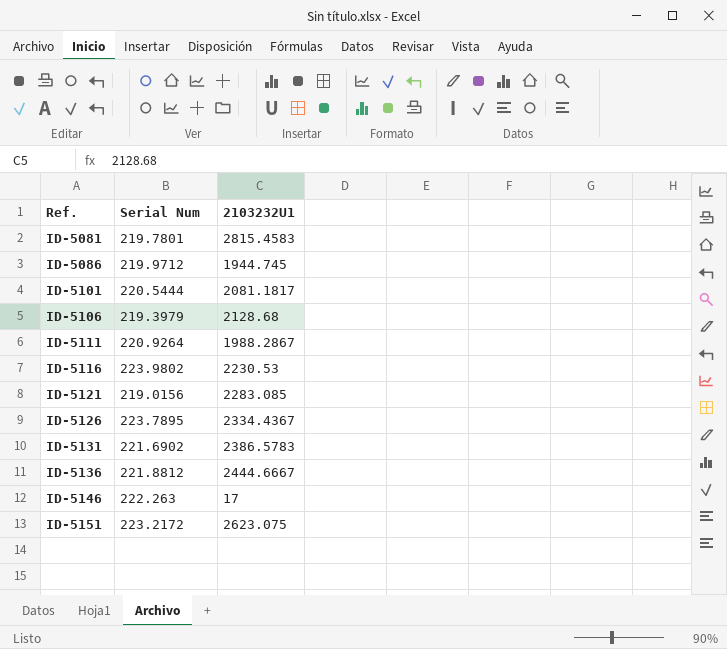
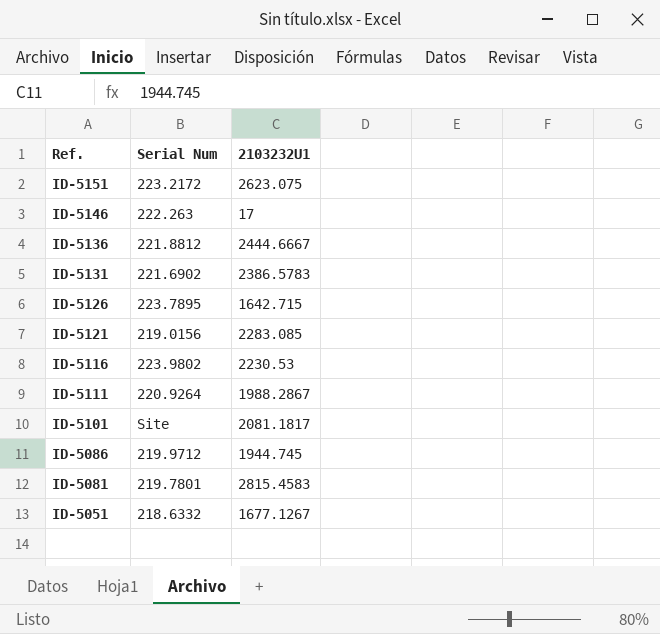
row order: Ref. ascending -> Ref. descending
row ID-5106: 219.3979 | 2128.68 -> none
ID-5126 | 2103232U1: 2334.4367 -> 1642.715
ID-5101 | Serial Num: 220.5444 -> Site
row ID-5051: none -> 218.6332 | 1677.1267

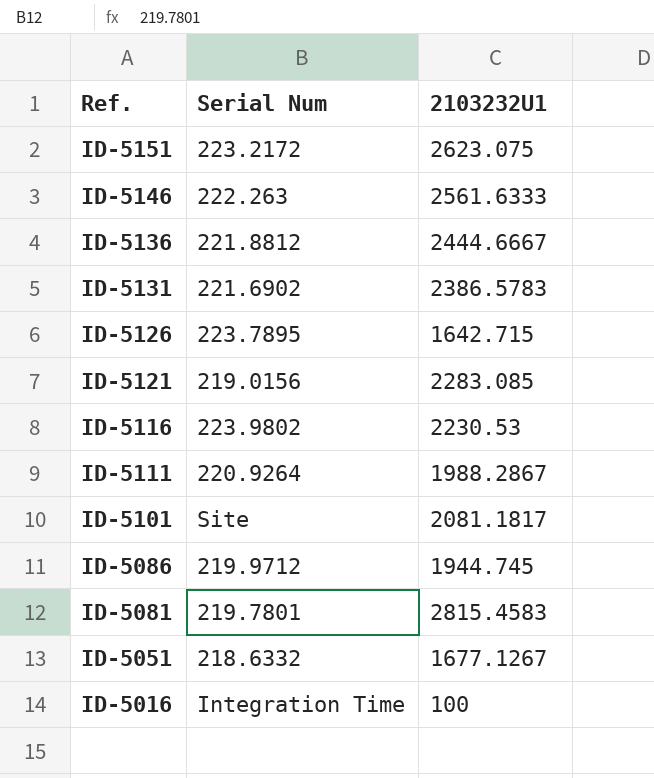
ID-5146 | 2103232U1: 17 -> 2561.6333
row ID-5016: none -> Integration Time | 100

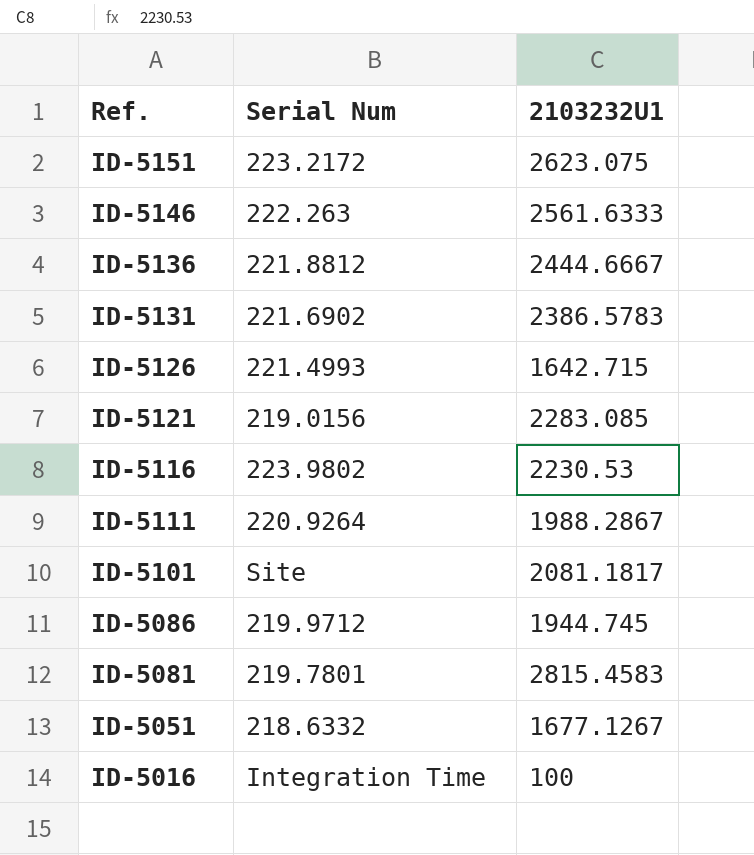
ID-5126 | Serial Num: 223.7895 -> 221.4993

